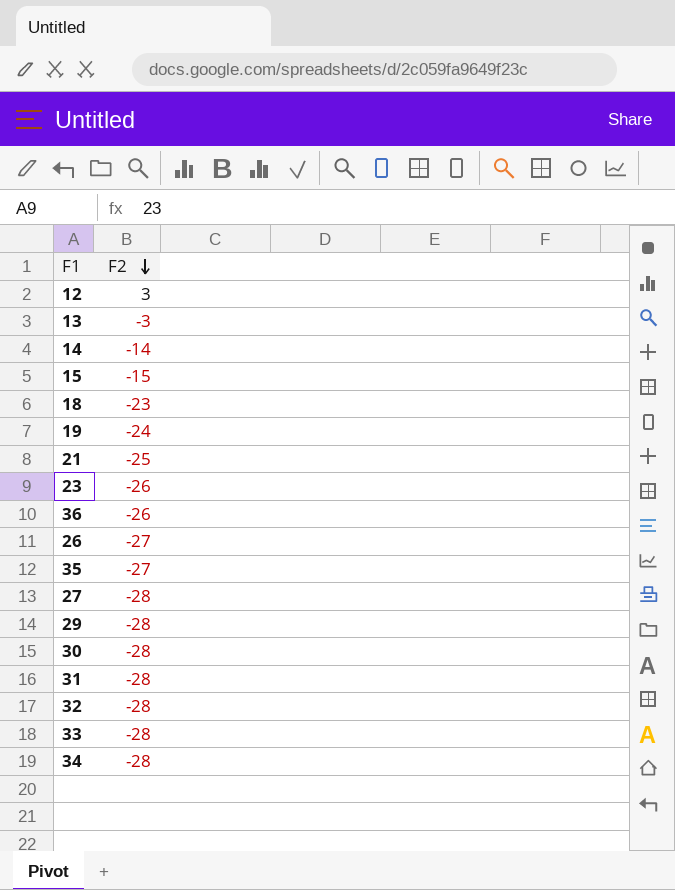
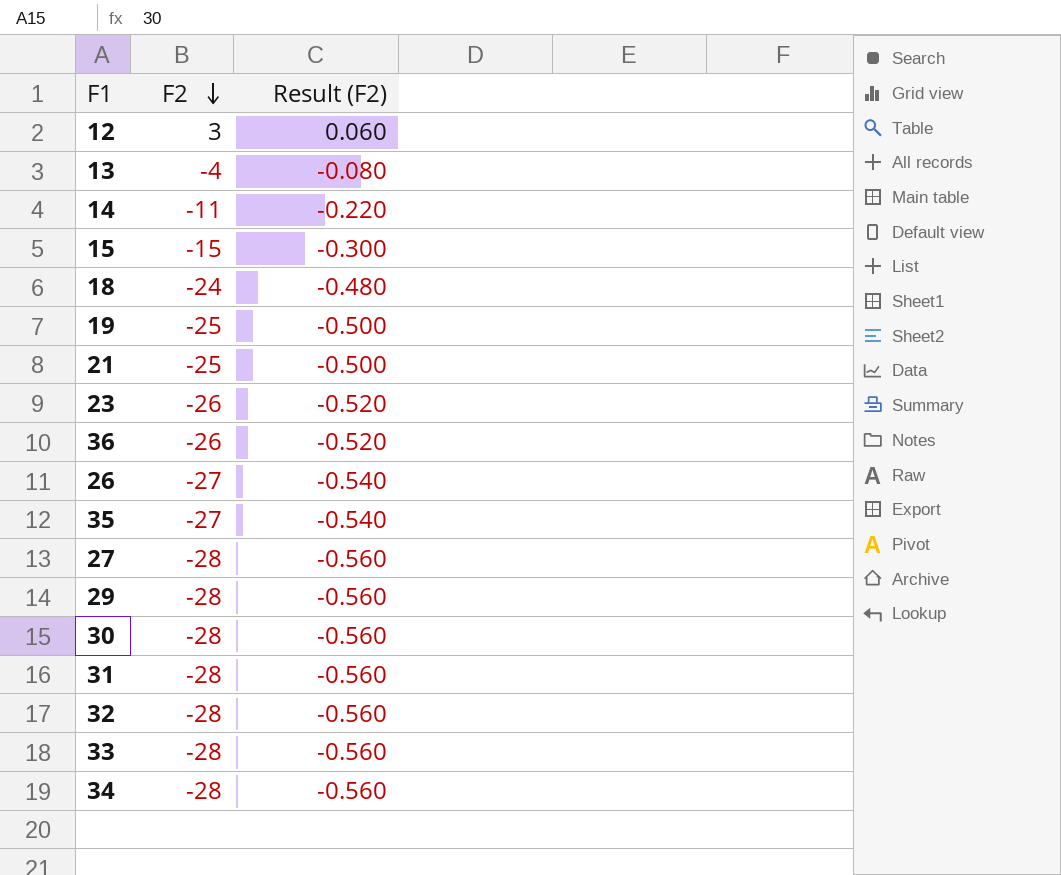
column Result (F2) | formula: none -> [F2] * 0.02
13 | F2: -3 -> -4
14 | F2: -14 -> -11
18 | F2: -23 -> -24
19 | F2: -24 -> -25

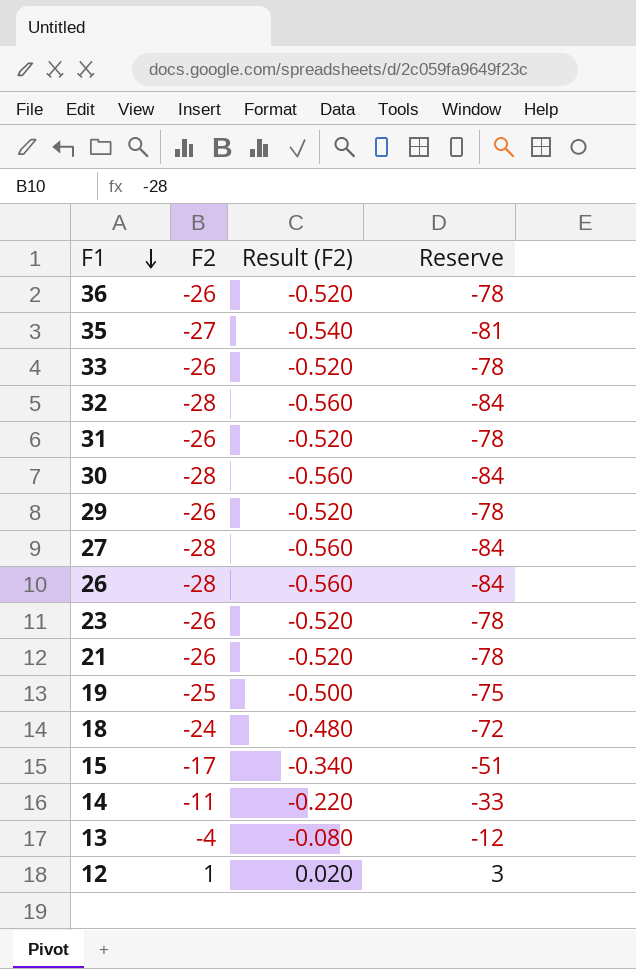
row order: F2 descending -> F1 descending
column Reserve | formula: none -> [F2] * 3
row 34: -28 | -0.560 -> none
33 | F2: -28 -> -26
33 | Result (F2): -0.560 -> -0.520
31 | F2: -28 -> -26
31 | Result (F2): -0.560 -> -0.520
29 | F2: -28 -> -26
29 | Result (F2): -0.560 -> -0.520
26 | F2: -27 -> -28
26 | Result (F2): -0.540 -> -0.560
21 | F2: -25 -> -26
21 | Result (F2): -0.500 -> -0.520
15 | F2: -15 -> -17
15 | Result (F2): -0.300 -> -0.340
12 | F2: 3 -> 1
12 | Result (F2): 0.060 -> 0.020

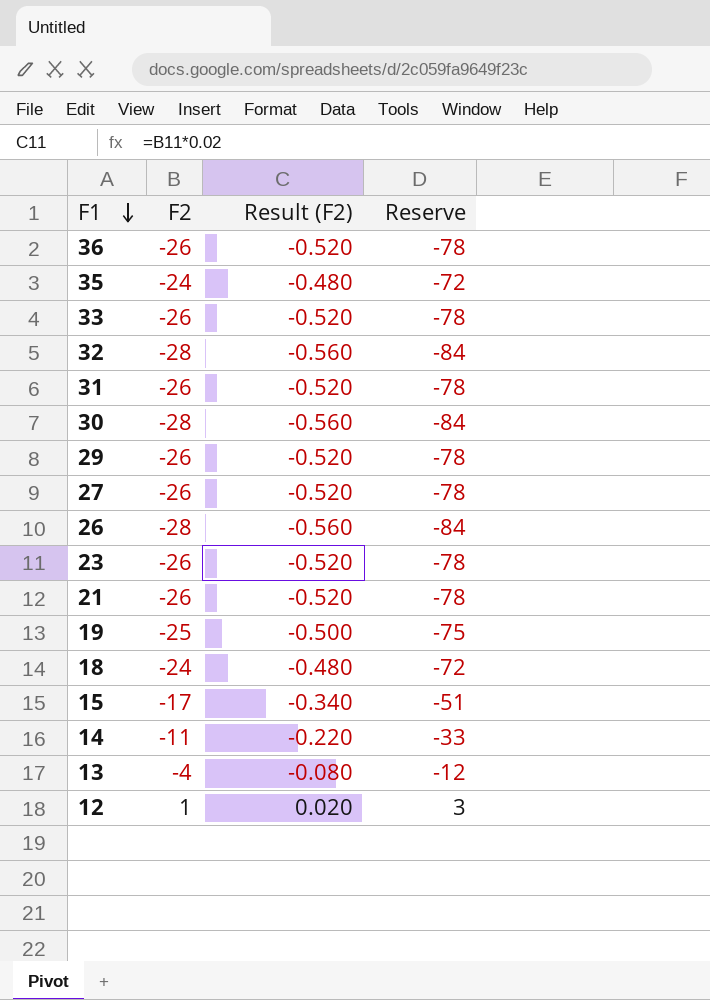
35 | F2: -27 -> -24
35 | Result (F2): -0.540 -> -0.480
35 | Reserve: -81 -> -72
27 | F2: -28 -> -26
27 | Result (F2): -0.560 -> -0.520
27 | Reserve: -84 -> -78

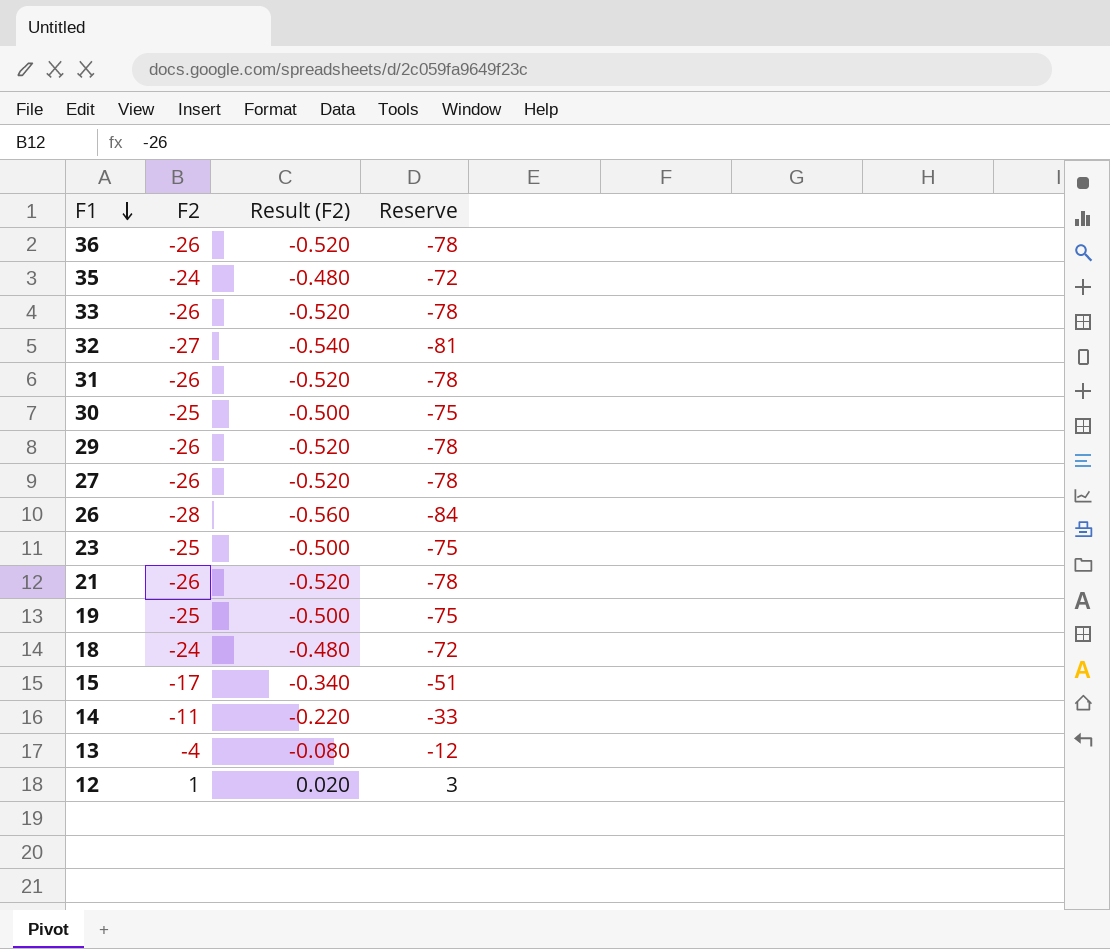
32 | F2: -28 -> -27
32 | Result (F2): -0.560 -> -0.540
32 | Reserve: -84 -> -81
30 | F2: -28 -> -25
30 | Result (F2): -0.560 -> -0.500
30 | Reserve: -84 -> -75
23 | F2: -26 -> -25
23 | Result (F2): -0.520 -> -0.500
23 | Reserve: -78 -> -75

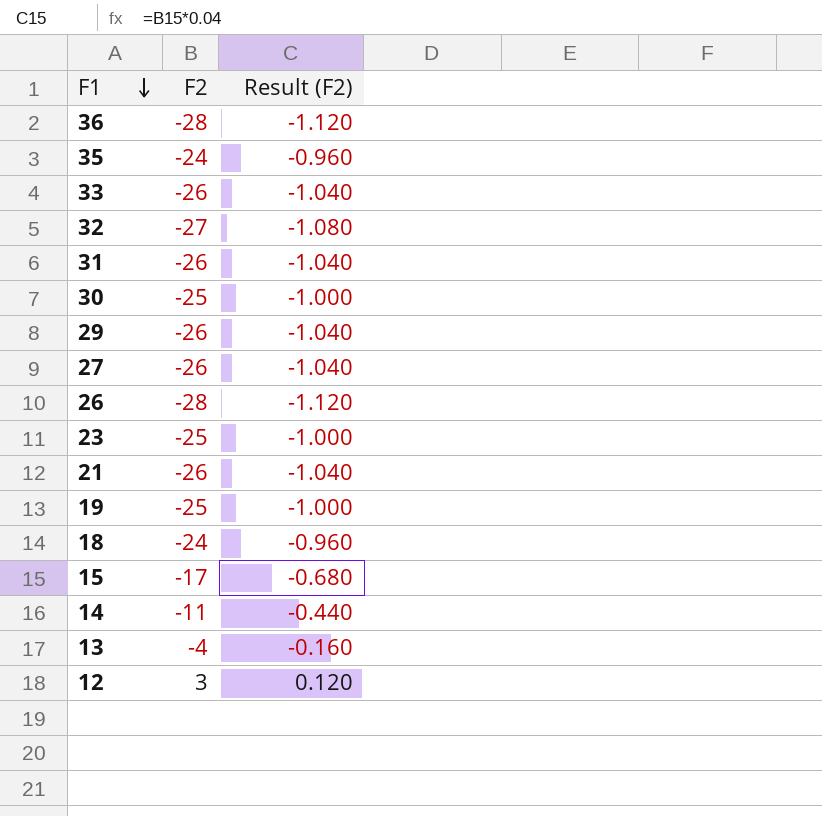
column Reserve | formula: [F2] * 3 -> none
column Result (F2) | formula: [F2] * 0.02 -> [F2] * 0.04
36 | F2: -26 -> -28
12 | F2: 1 -> 3

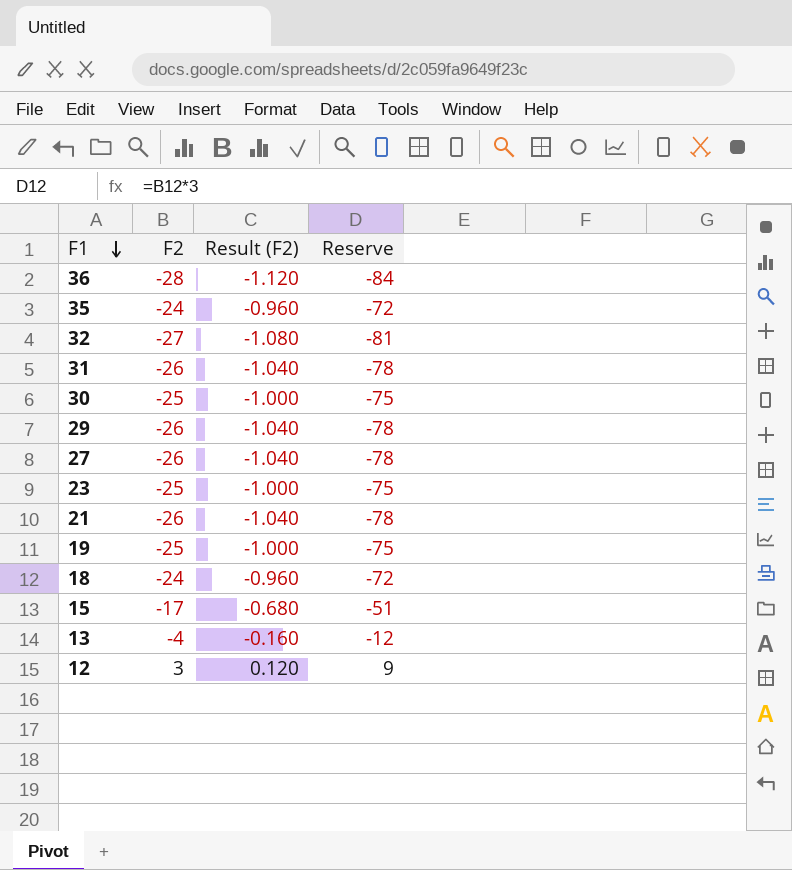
column Reserve | formula: none -> [F2] * 3
row 33: -26 | -1.040 -> none
row 26: -28 | -1.120 -> none
row 14: -11 | -0.440 -> none

